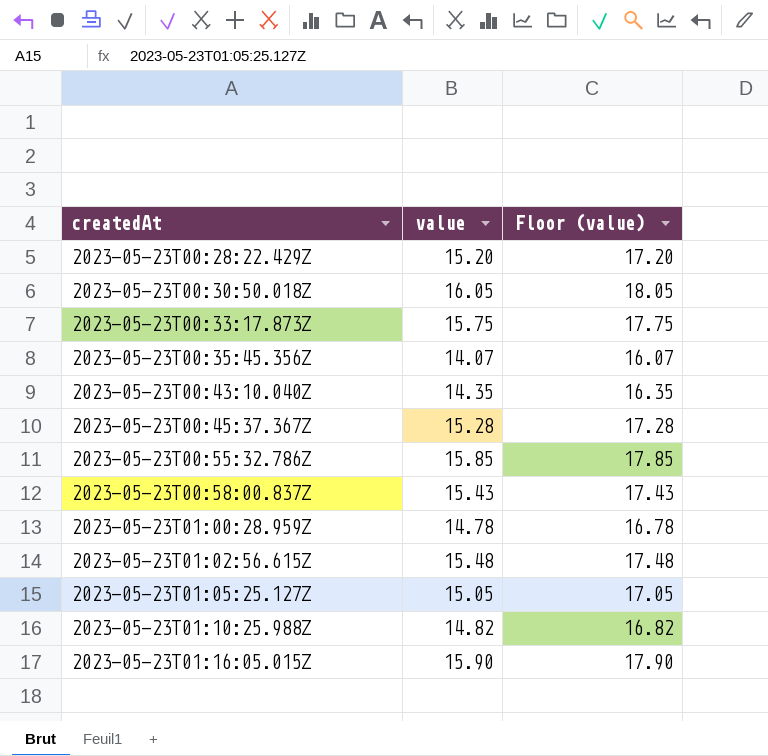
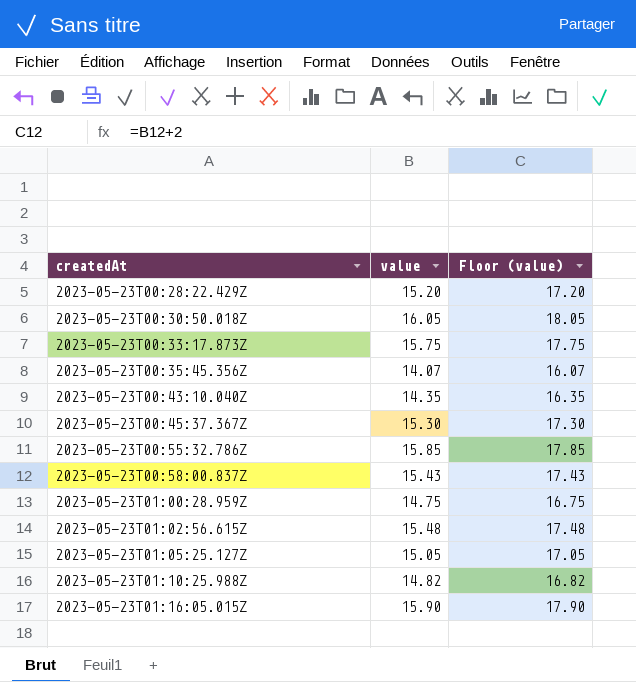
2023-05-23T00:45:37.367Z | value: 15.28 -> 15.30
2023-05-23T00:45:37.367Z | Floor (value): 17.28 -> 17.30
2023-05-23T01:00:28.959Z | value: 14.78 -> 14.75
2023-05-23T01:00:28.959Z | Floor (value): 16.78 -> 16.75

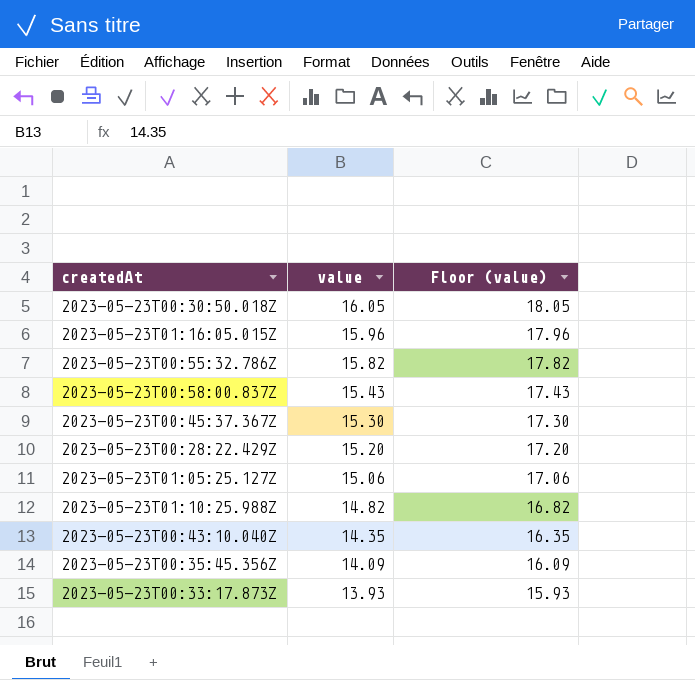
row order: createdAt ascending -> value descending
row 2023-05-23T01:00:28.959Z: 14.75 | 16.75 -> none
row 2023-05-23T01:02:56.615Z: 15.48 | 17.48 -> none
2023-05-23T01:16:05.015Z | value: 15.90 -> 15.96
2023-05-23T01:16:05.015Z | Floor (value): 17.90 -> 17.96
2023-05-23T00:55:32.786Z | value: 15.85 -> 15.82
2023-05-23T00:55:32.786Z | Floor (value): 17.85 -> 17.82
2023-05-23T01:05:25.127Z | value: 15.05 -> 15.06
2023-05-23T01:05:25.127Z | Floor (value): 17.05 -> 17.06
2023-05-23T00:35:45.356Z | value: 14.07 -> 14.09
2023-05-23T00:35:45.356Z | Floor (value): 16.07 -> 16.09
2023-05-23T00:33:17.873Z | value: 15.75 -> 13.93
2023-05-23T00:33:17.873Z | Floor (value): 17.75 -> 15.93

